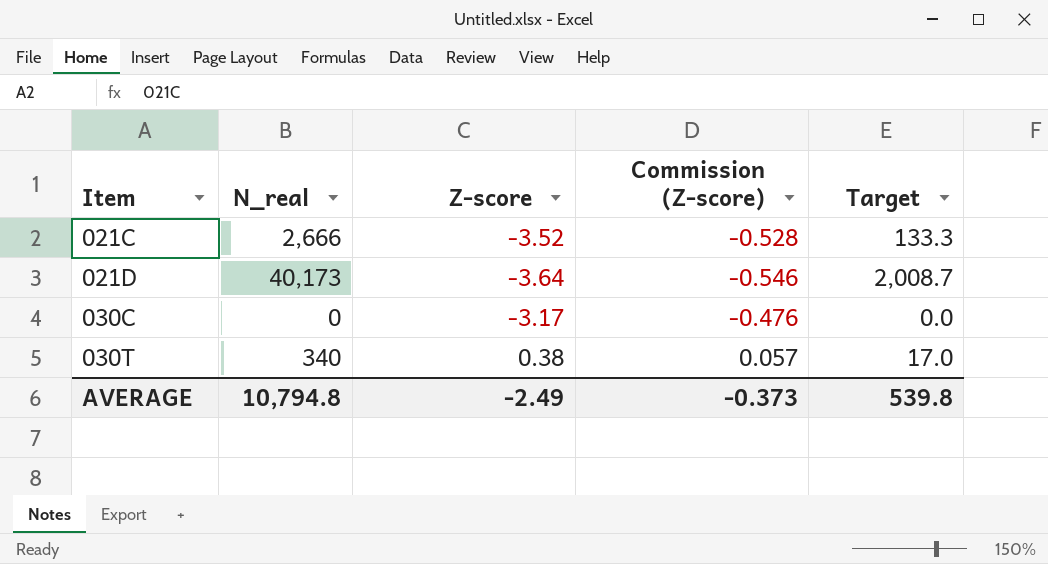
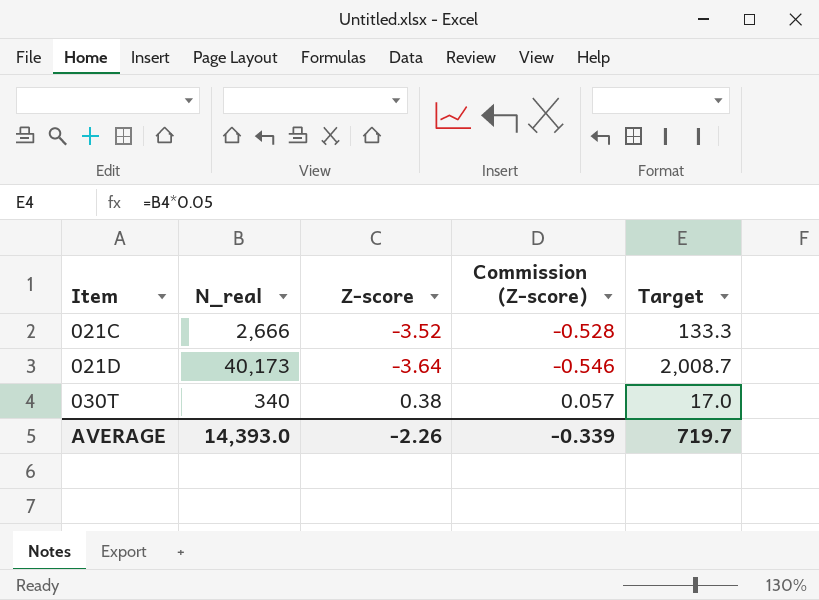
row 030C: 0 | -3.17 | -0.476 | 0.0 -> none
AVERAGE | N_real: 10,794.8 -> 14,393.0
AVERAGE | Z-score: -2.49 -> -2.26
AVERAGE | Commission (Z-score): -0.373 -> -0.339
AVERAGE | Target: 539.8 -> 719.7

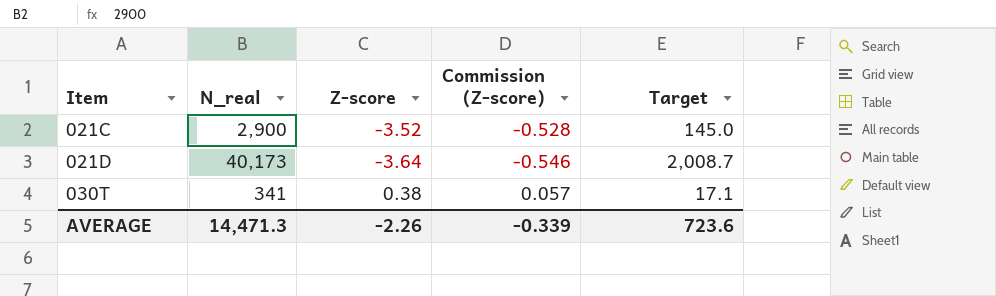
021C | N_real: 2,666 -> 2,900
021C | Target: 133.3 -> 145.0
030T | N_real: 340 -> 341
030T | Target: 17.0 -> 17.1
AVERAGE | N_real: 14,393.0 -> 14,471.3
AVERAGE | Target: 719.7 -> 723.6

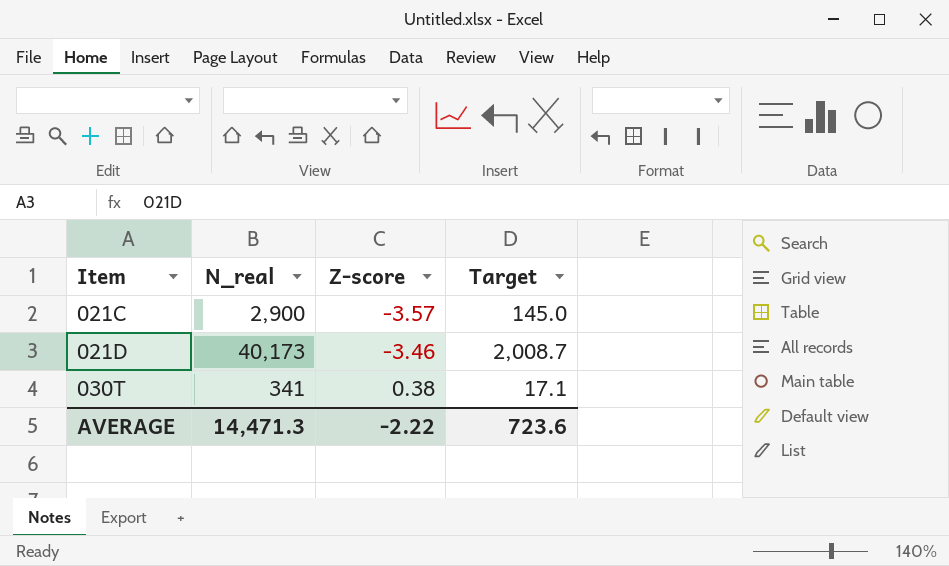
column Commission (Z-score) | formula: [Z-score] * 0.15 -> none
021C | Z-score: -3.52 -> -3.57
021D | Z-score: -3.64 -> -3.46
AVERAGE | Z-score: -2.26 -> -2.22

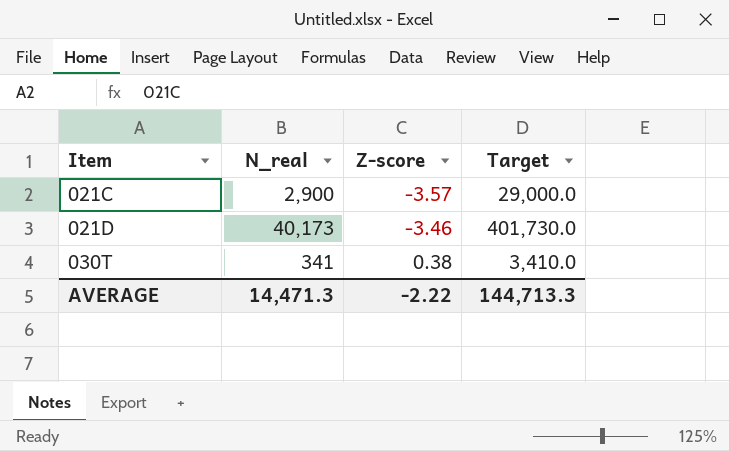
column Target | formula: [N_real] * 0.05 -> [N_real] * 10
AVERAGE | Target: 723.6 -> 144,713.3

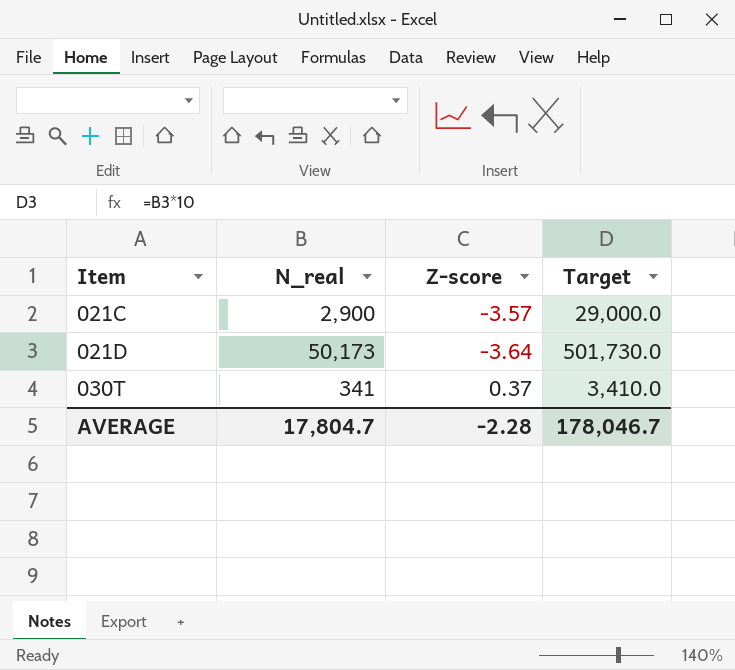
021D | N_real: 40,173 -> 50,173
021D | Z-score: -3.46 -> -3.64
021D | Target: 401,730.0 -> 501,730.0
030T | Z-score: 0.38 -> 0.37
AVERAGE | N_real: 14,471.3 -> 17,804.7
AVERAGE | Z-score: -2.22 -> -2.28
AVERAGE | Target: 144,713.3 -> 178,046.7

